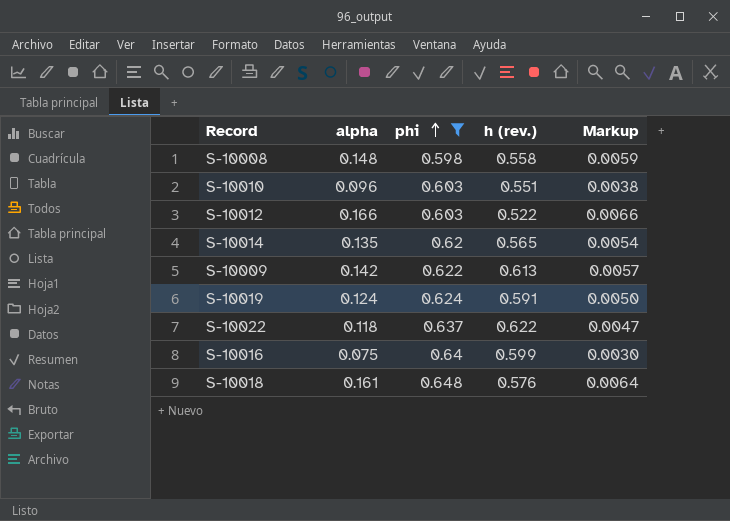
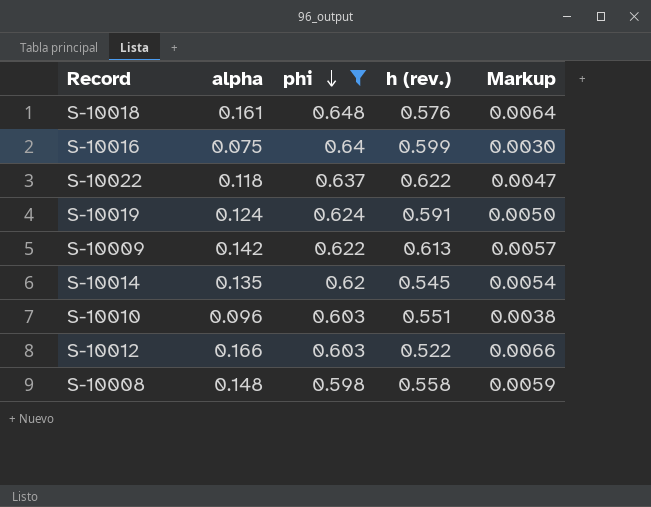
row order: phi ascending -> phi descending
S-10014 | h (rev.): 0.565 -> 0.545

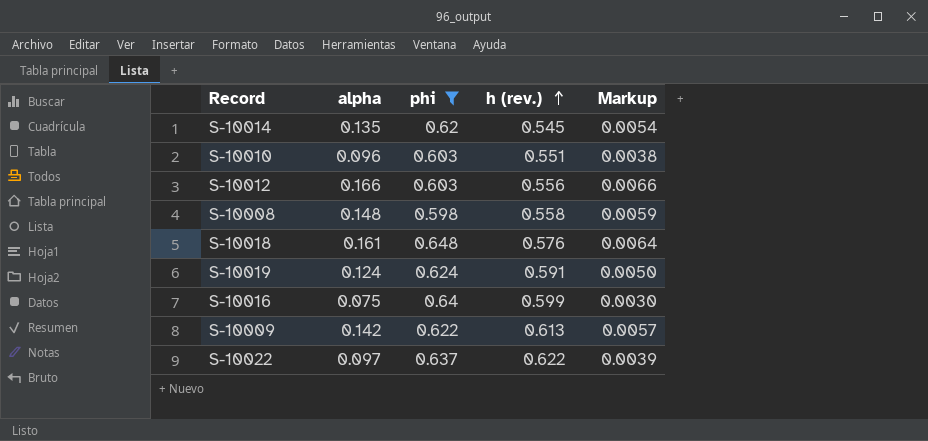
row order: phi descending -> h (rev.) ascending
S-10012 | h (rev.): 0.522 -> 0.556
S-10022 | alpha: 0.118 -> 0.097
S-10022 | Markup: 0.0047 -> 0.0039

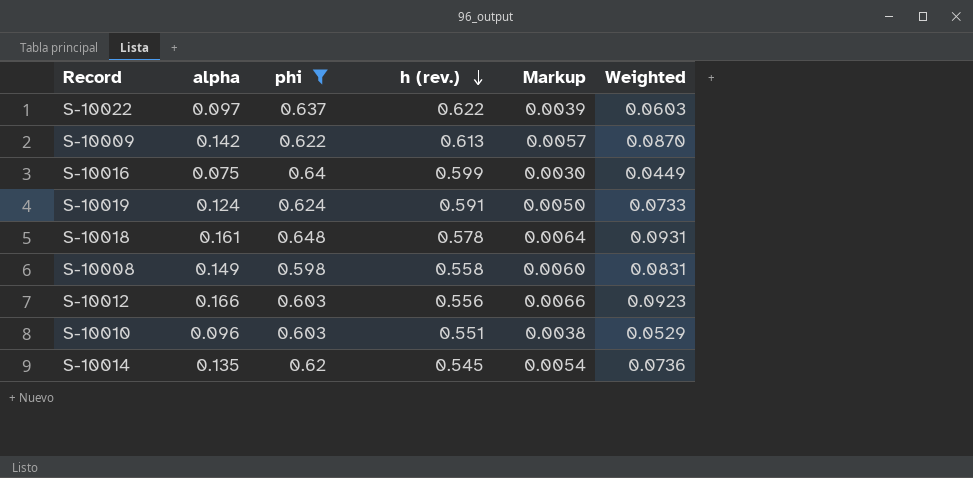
row order: h (rev.) ascending -> h (rev.) descending
column Weighted | formula: none -> [alpha] * [h (rev.)]
S-10018 | h (rev.): 0.576 -> 0.578
S-10008 | alpha: 0.148 -> 0.149
S-10008 | Markup: 0.0059 -> 0.0060

